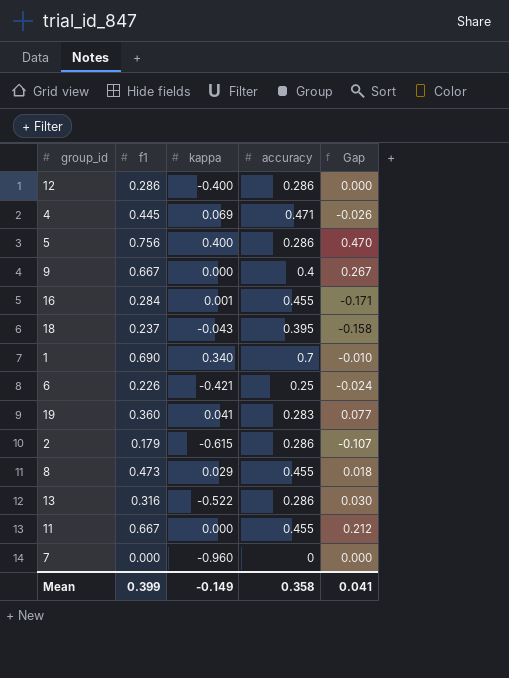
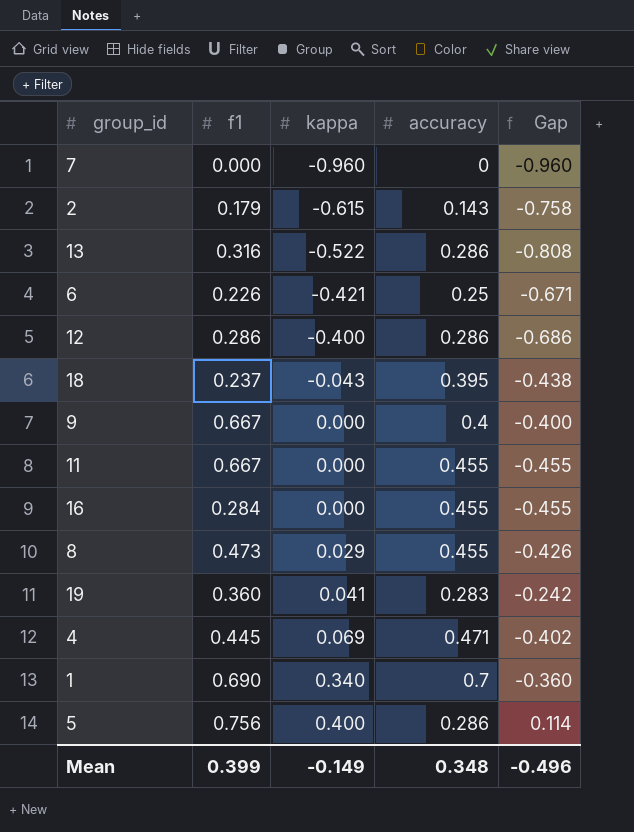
row order: none -> kappa ascending
column Gap | formula: [f1] - [accuracy] -> [kappa] - [accuracy]
2 | accuracy: 0.286 -> 0.143
16 | kappa: 0.001 -> 0.000
Mean | accuracy: 0.358 -> 0.348
Mean | Gap: 0.041 -> -0.496

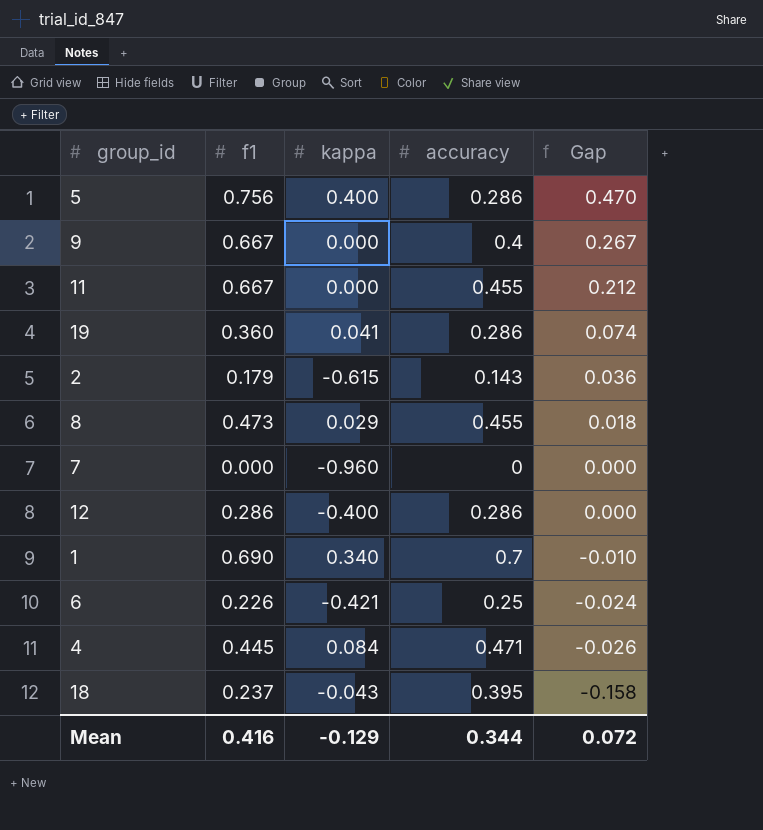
row order: kappa ascending -> Gap descending
column Gap | formula: [kappa] - [accuracy] -> [f1] - [accuracy]
row 13: 0.316 | -0.522 | 0.286 | -0.808 -> none
row 16: 0.284 | 0.000 | 0.455 | -0.455 -> none
19 | accuracy: 0.283 -> 0.286
4 | kappa: 0.069 -> 0.084
Mean | f1: 0.399 -> 0.416
Mean | kappa: -0.149 -> -0.129
Mean | accuracy: 0.348 -> 0.344
Mean | Gap: -0.496 -> 0.072

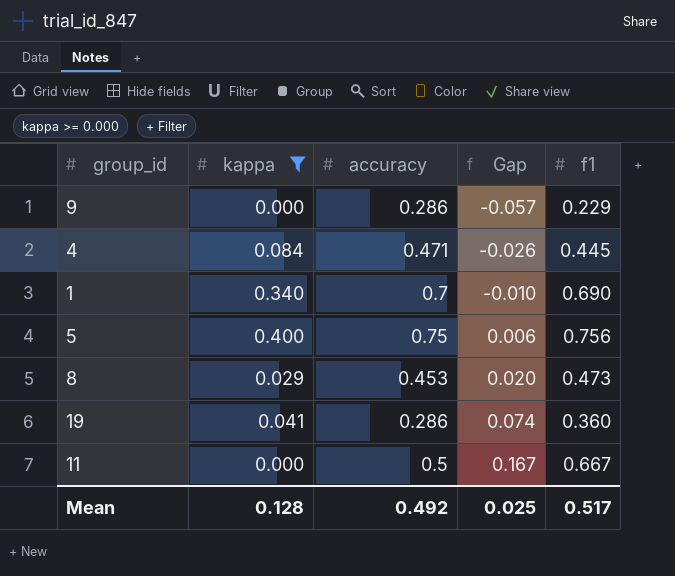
filter: none -> kappa >= 0.000
row order: Gap descending -> Gap ascending
column f1 | position: 2 -> 5
9 | accuracy: 0.4 -> 0.286
9 | Gap: 0.267 -> -0.057
9 | f1: 0.667 -> 0.229
5 | accuracy: 0.286 -> 0.75
5 | Gap: 0.470 -> 0.006
8 | accuracy: 0.455 -> 0.453
8 | Gap: 0.018 -> 0.020
11 | accuracy: 0.455 -> 0.5
11 | Gap: 0.212 -> 0.167
Mean | kappa: -0.129 -> 0.128
Mean | accuracy: 0.344 -> 0.492
Mean | Gap: 0.072 -> 0.025
Mean | f1: 0.416 -> 0.517

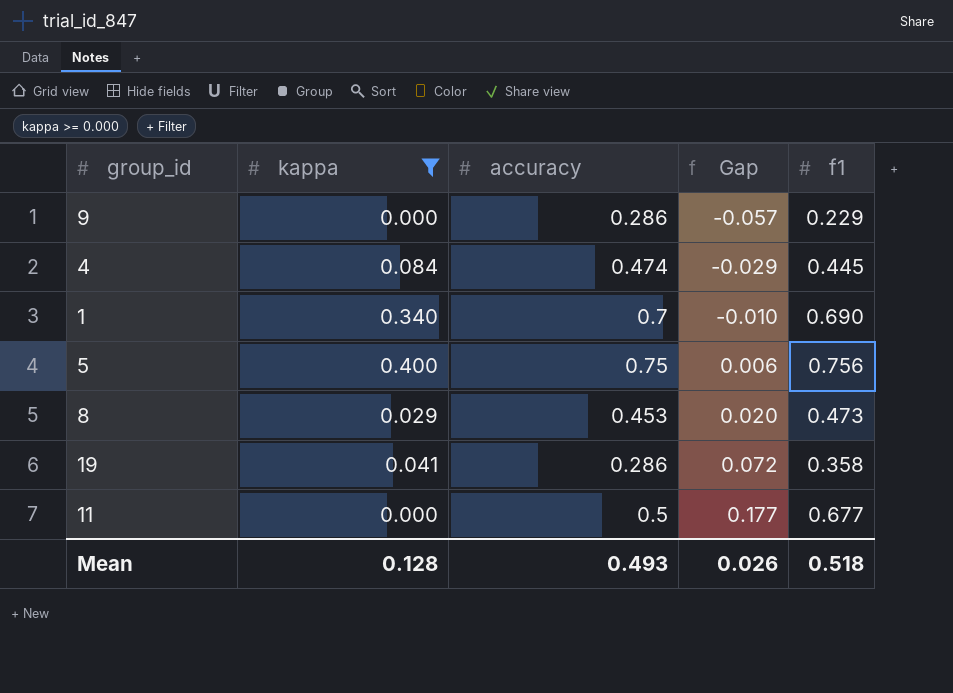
4 | accuracy: 0.471 -> 0.474
4 | Gap: -0.026 -> -0.029
19 | Gap: 0.074 -> 0.072
19 | f1: 0.360 -> 0.358
11 | Gap: 0.167 -> 0.177
11 | f1: 0.667 -> 0.677
Mean | accuracy: 0.492 -> 0.493
Mean | Gap: 0.025 -> 0.026
Mean | f1: 0.517 -> 0.518

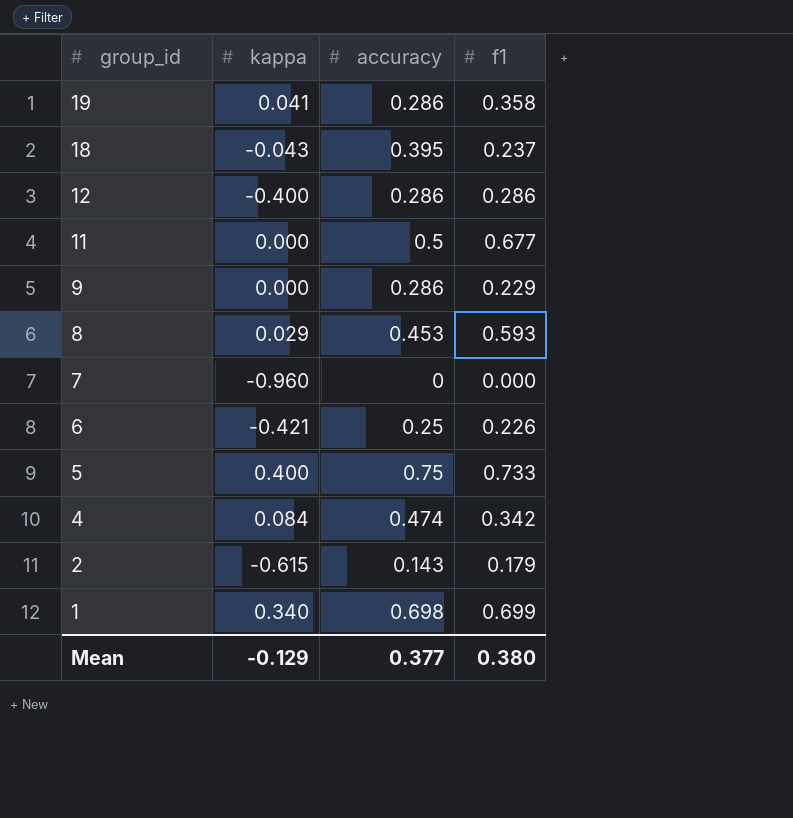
filter: kappa >= 0.000 -> none
row order: Gap ascending -> group_id descending
column Gap | formula: [f1] - [accuracy] -> none
8 | f1: 0.473 -> 0.593
5 | f1: 0.756 -> 0.733
4 | f1: 0.445 -> 0.342
1 | accuracy: 0.7 -> 0.698
1 | f1: 0.690 -> 0.699
Mean | kappa: 0.128 -> -0.129
Mean | accuracy: 0.493 -> 0.377
Mean | f1: 0.518 -> 0.380

